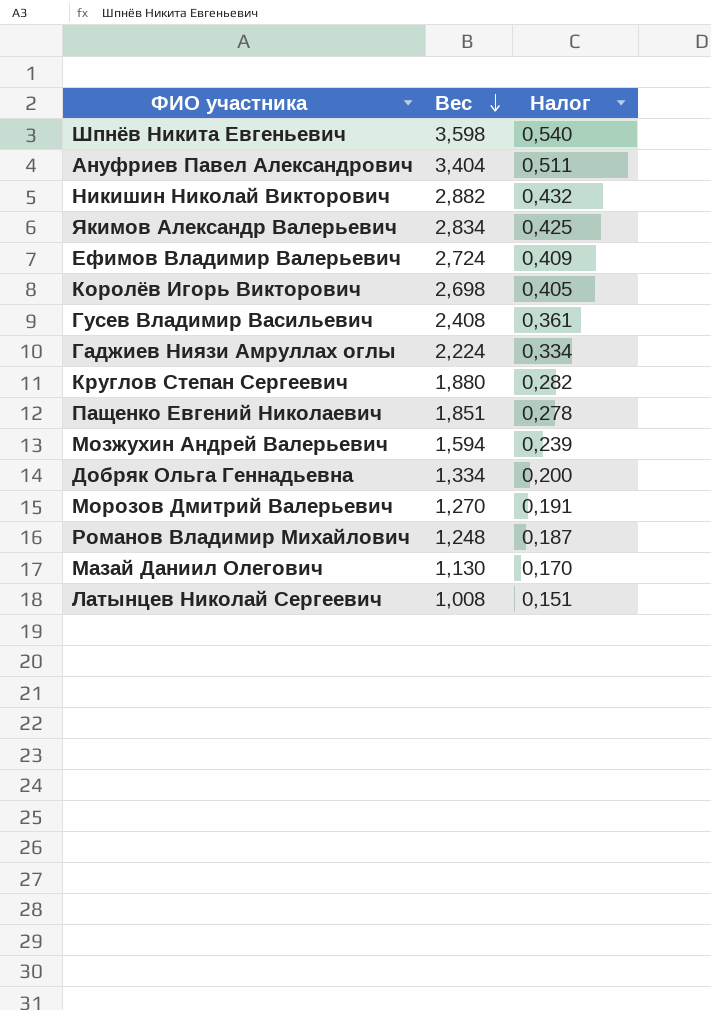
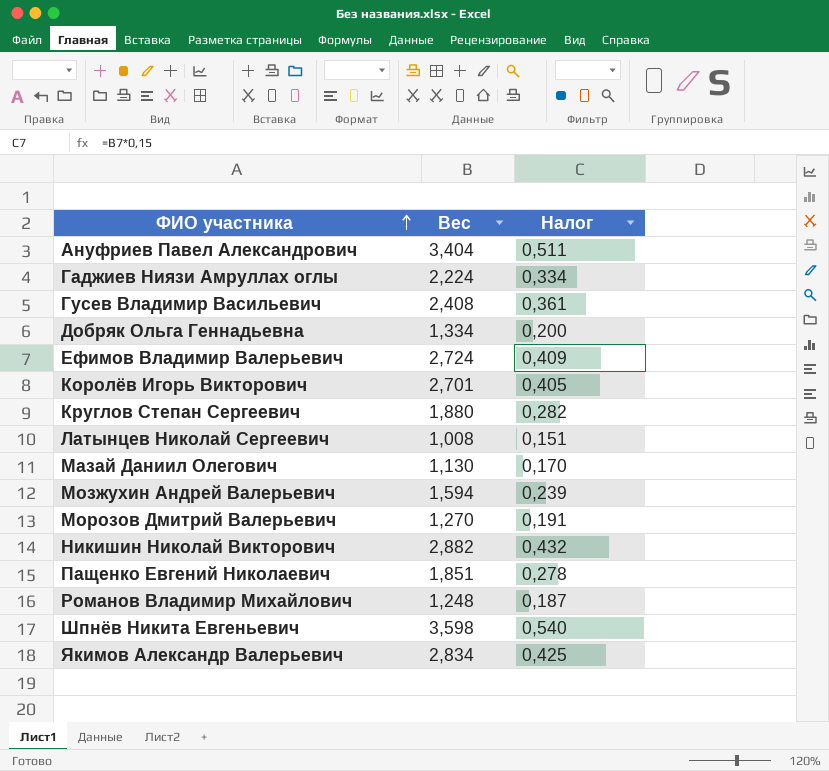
row order: Вес descending -> ФИО участника ascending
Королёв Игорь Викторович | Вес: 2,698 -> 2,701

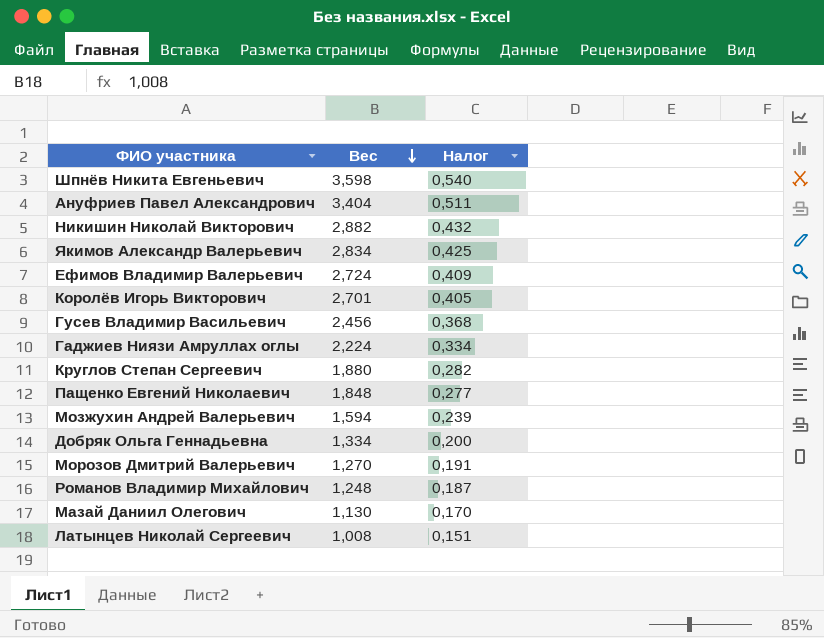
row order: ФИО участника ascending -> Вес descending
Гусев Владимир Васильевич | Вес: 2,408 -> 2,456
Гусев Владимир Васильевич | Налог: 0,361 -> 0,368
Пащенко Евгений Николаевич | Вес: 1,851 -> 1,848
Пащенко Евгений Николаевич | Налог: 0,278 -> 0,277

